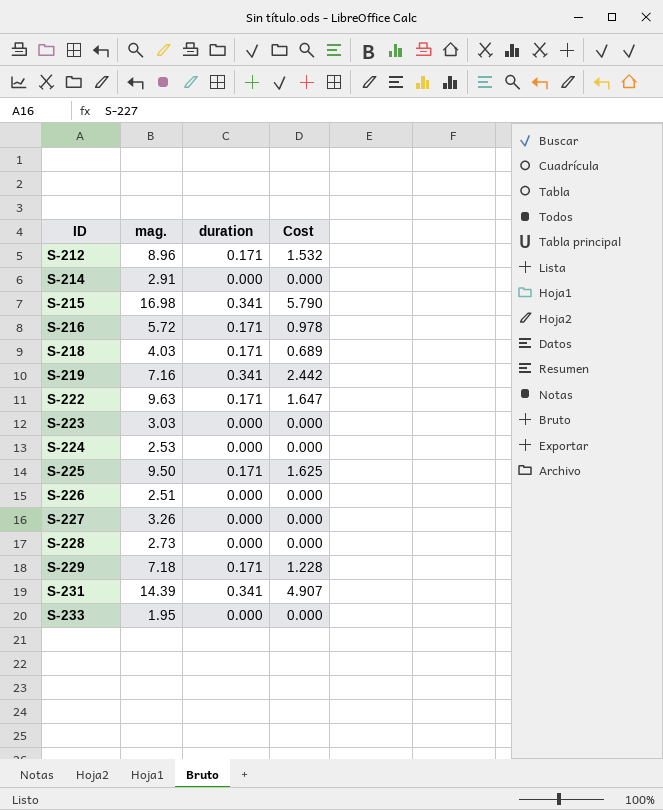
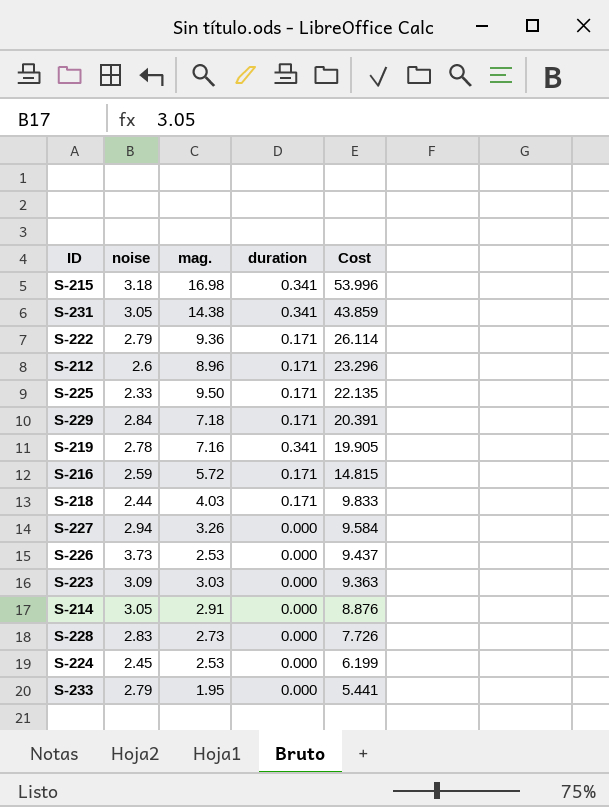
row order: ID ascending -> Cost descending
column noise | position: none -> 2
column Cost | formula: [mag.] * [duration] -> [noise] * [mag.]
S-231 | mag.: 14.39 -> 14.38
S-222 | mag.: 9.63 -> 9.36
S-226 | mag.: 2.51 -> 2.53

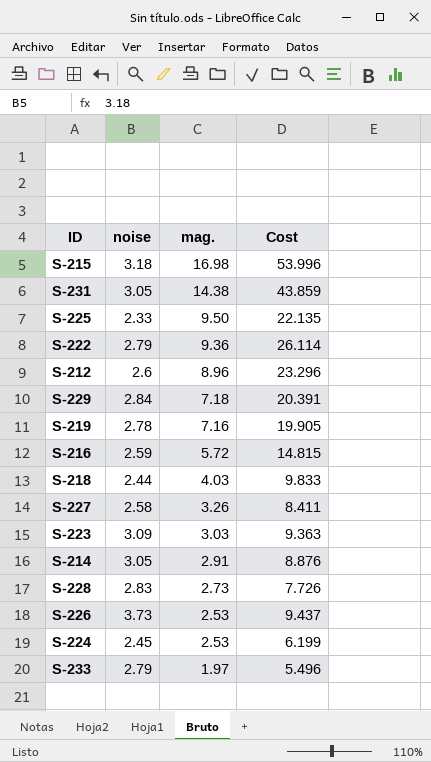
row order: Cost descending -> mag. descending
column duration | position: 4 -> none
S-227 | noise: 2.94 -> 2.58
S-227 | Cost: 9.584 -> 8.411
S-233 | mag.: 1.95 -> 1.97
S-233 | Cost: 5.441 -> 5.496

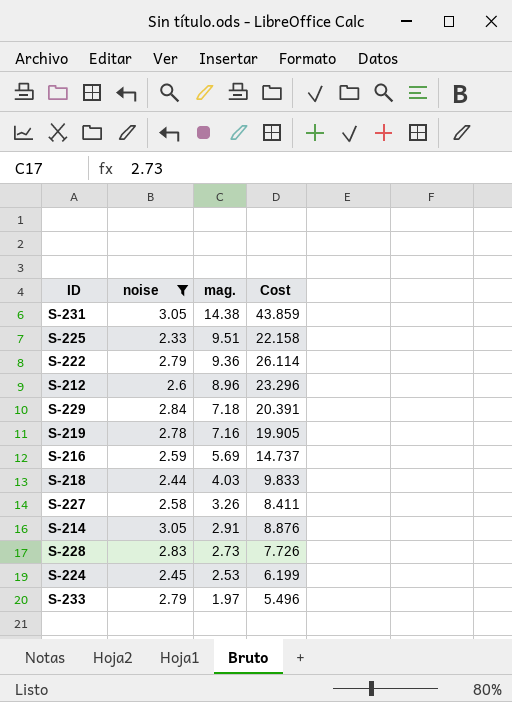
filter: none -> noise <= 3.05
S-225 | mag.: 9.50 -> 9.51
S-225 | Cost: 22.135 -> 22.158
S-216 | mag.: 5.72 -> 5.69
S-216 | Cost: 14.815 -> 14.737

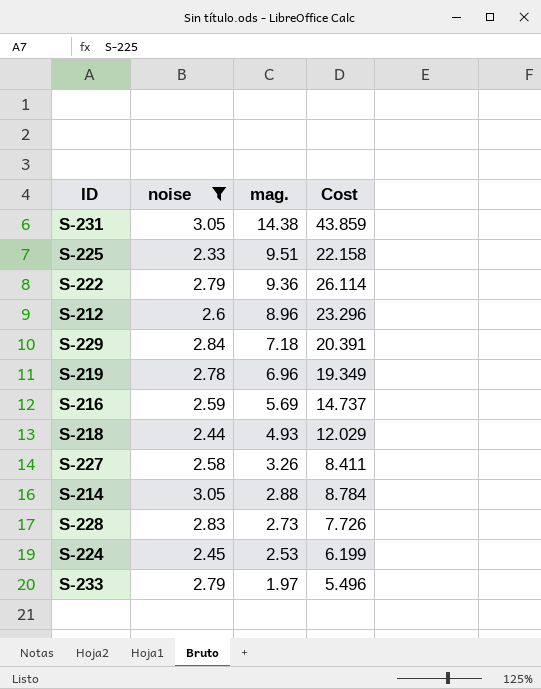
S-219 | mag.: 7.16 -> 6.96
S-219 | Cost: 19.905 -> 19.349
S-218 | mag.: 4.03 -> 4.93
S-218 | Cost: 9.833 -> 12.029
S-214 | mag.: 2.91 -> 2.88
S-214 | Cost: 8.876 -> 8.784

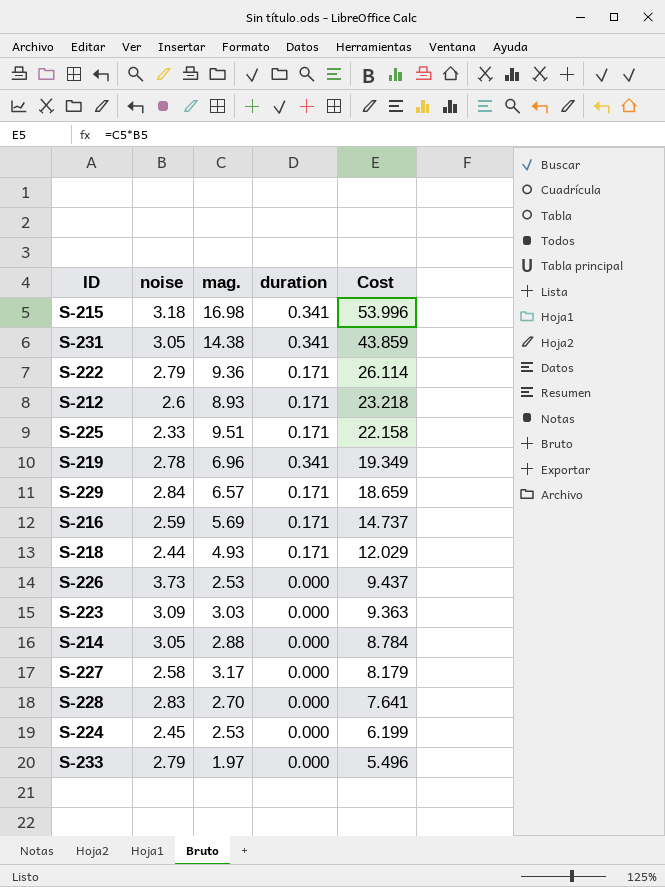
filter: noise <= 3.05 -> none
row order: mag. descending -> Cost descending
column duration | position: none -> 4
S-212 | mag.: 8.96 -> 8.93
S-212 | Cost: 23.296 -> 23.218
S-229 | mag.: 7.18 -> 6.57
S-229 | Cost: 20.391 -> 18.659
S-227 | mag.: 3.26 -> 3.17
S-227 | Cost: 8.411 -> 8.179
S-228 | mag.: 2.73 -> 2.70
S-228 | Cost: 7.726 -> 7.641

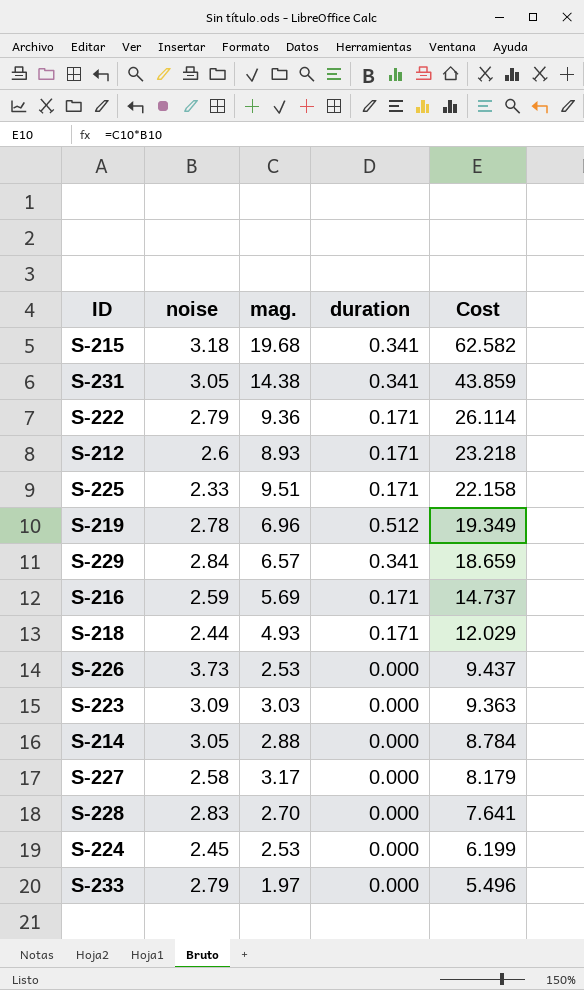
S-215 | mag.: 16.98 -> 19.68
S-215 | Cost: 53.996 -> 62.582
S-219 | duration: 0.341 -> 0.512
S-229 | duration: 0.171 -> 0.341

